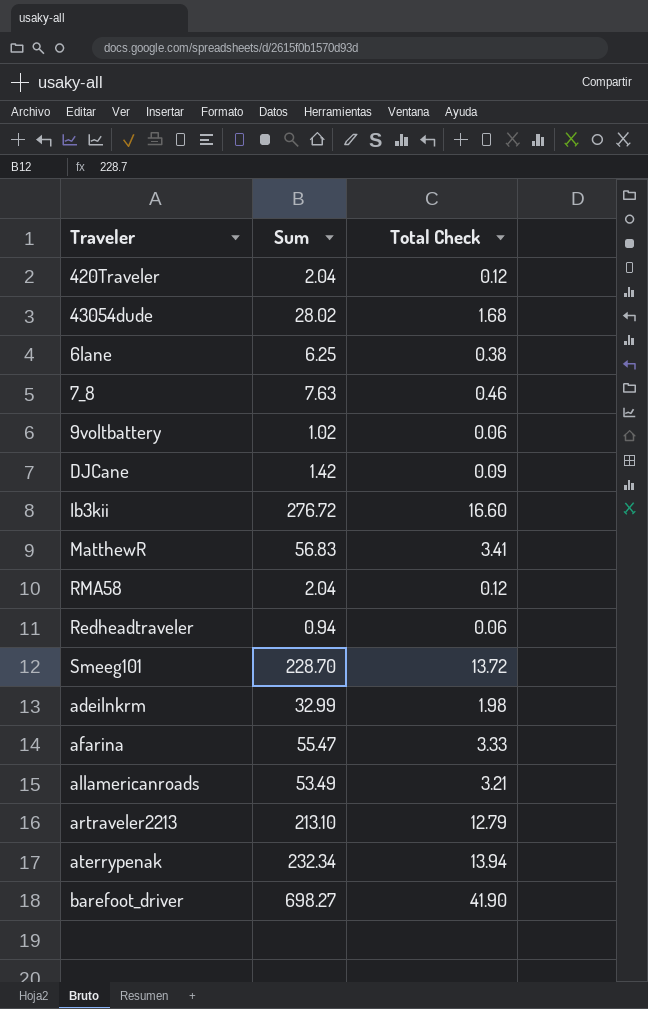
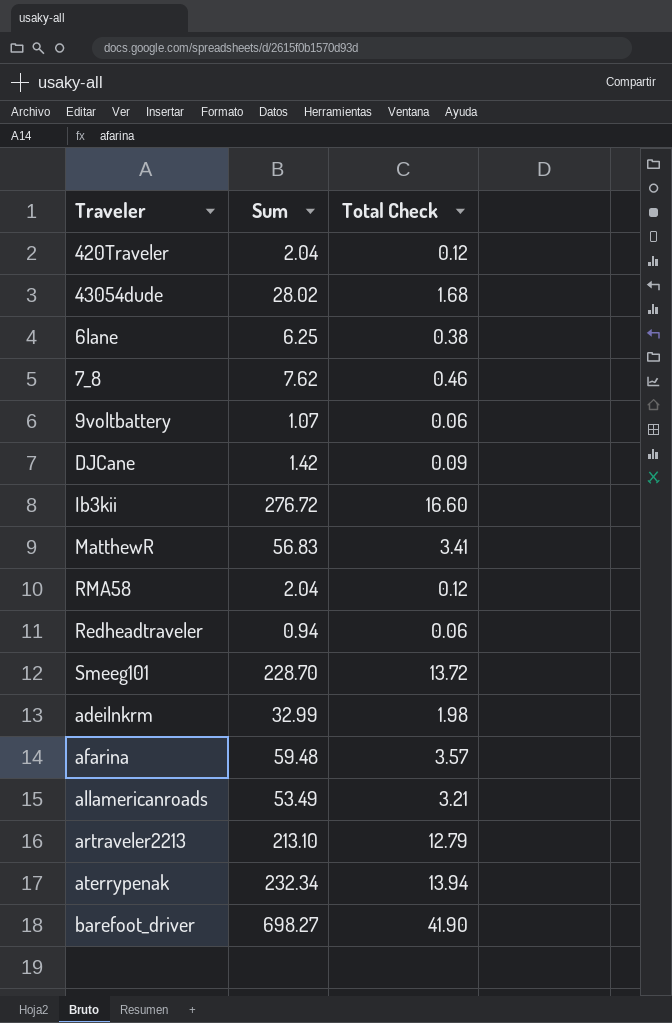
7_8 | Sum: 7.63 -> 7.62
9voltbattery | Sum: 1.02 -> 1.07
afarina | Sum: 55.47 -> 59.48
afarina | Total Check: 3.33 -> 3.57

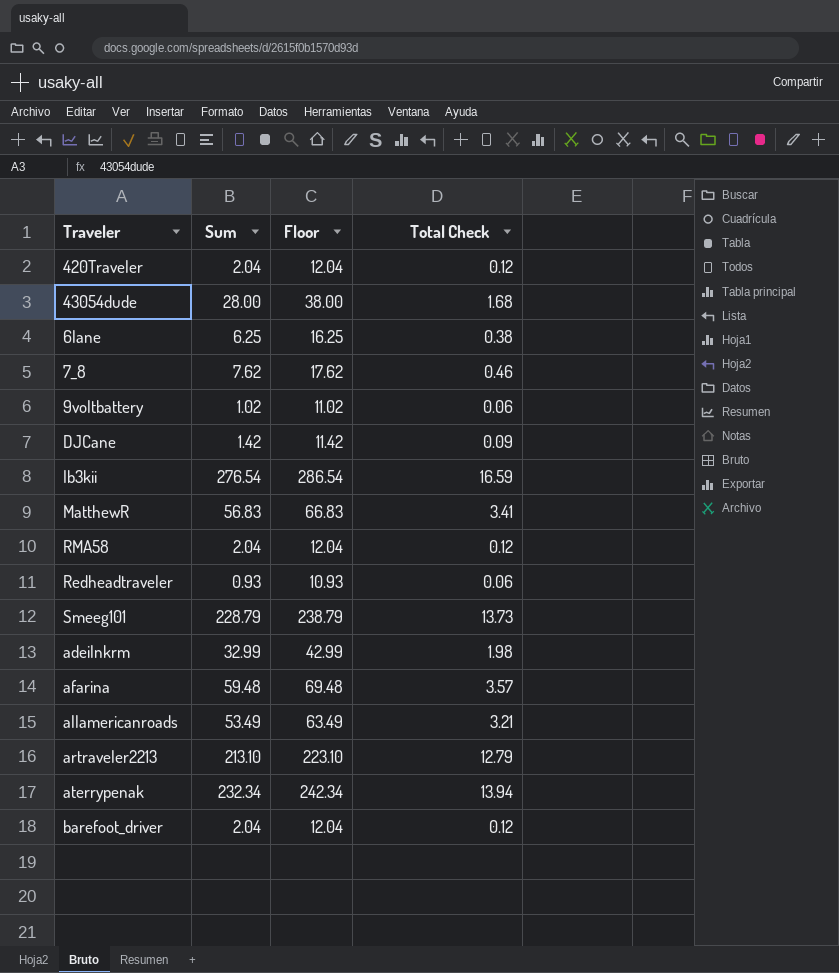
column Floor | formula: none -> [Sum] + 10
43054dude | Sum: 28.02 -> 28.00
9voltbattery | Sum: 1.07 -> 1.02
Ib3kii | Sum: 276.72 -> 276.54
Ib3kii | Total Check: 16.60 -> 16.59
Redheadtraveler | Sum: 0.94 -> 0.93
Smeeg101 | Sum: 228.70 -> 228.79
Smeeg101 | Total Check: 13.72 -> 13.73
barefoot_driver | Sum: 698.27 -> 2.04
barefoot_driver | Total Check: 41.90 -> 0.12

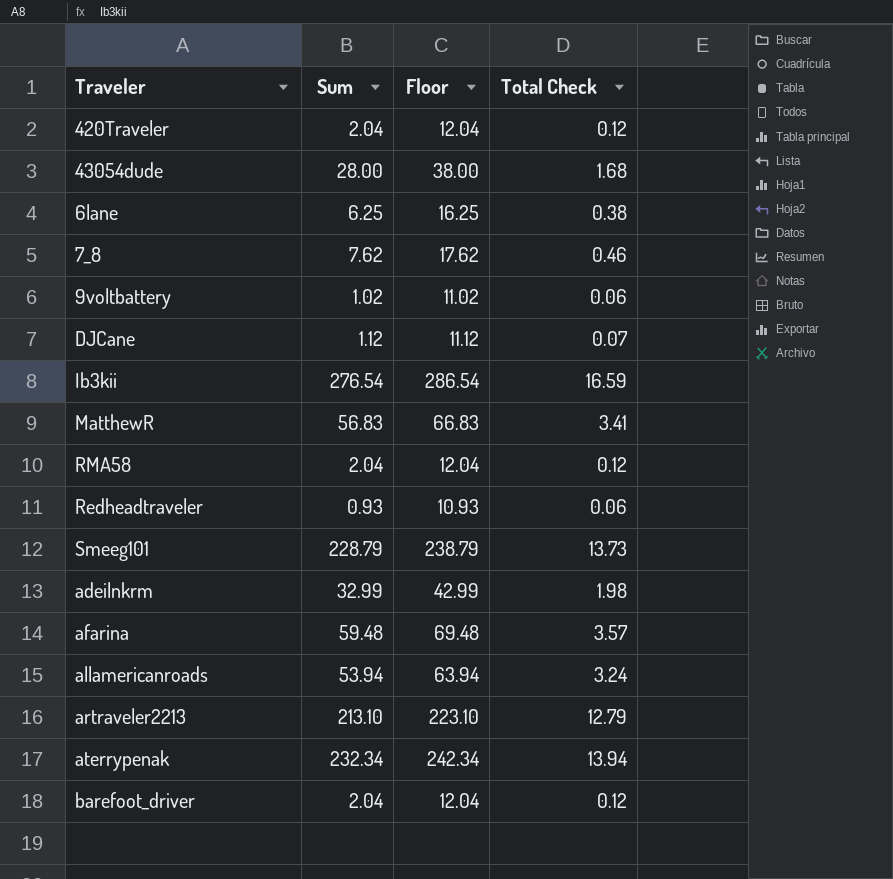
DJCane | Sum: 1.42 -> 1.12
DJCane | Floor: 11.42 -> 11.12
DJCane | Total Check: 0.09 -> 0.07
allamericanroads | Sum: 53.49 -> 53.94
allamericanroads | Floor: 63.49 -> 63.94
allamericanroads | Total Check: 3.21 -> 3.24

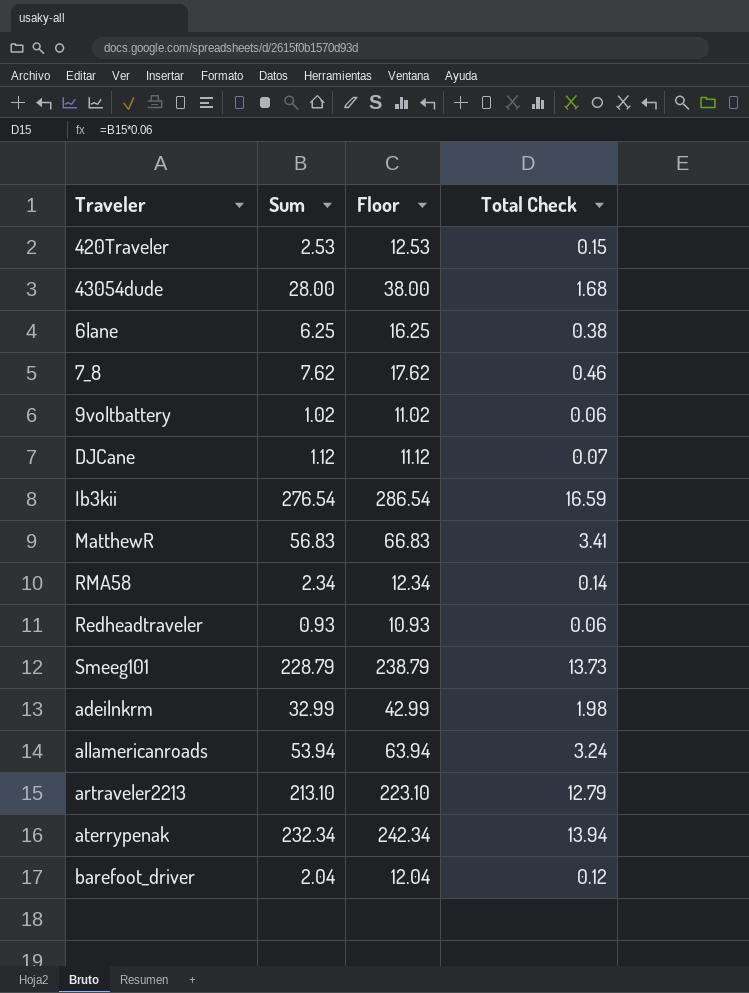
row afarina: 59.48 | 69.48 | 3.57 -> none
420Traveler | Sum: 2.04 -> 2.53
420Traveler | Floor: 12.04 -> 12.53
420Traveler | Total Check: 0.12 -> 0.15
RMA58 | Sum: 2.04 -> 2.34
RMA58 | Floor: 12.04 -> 12.34
RMA58 | Total Check: 0.12 -> 0.14

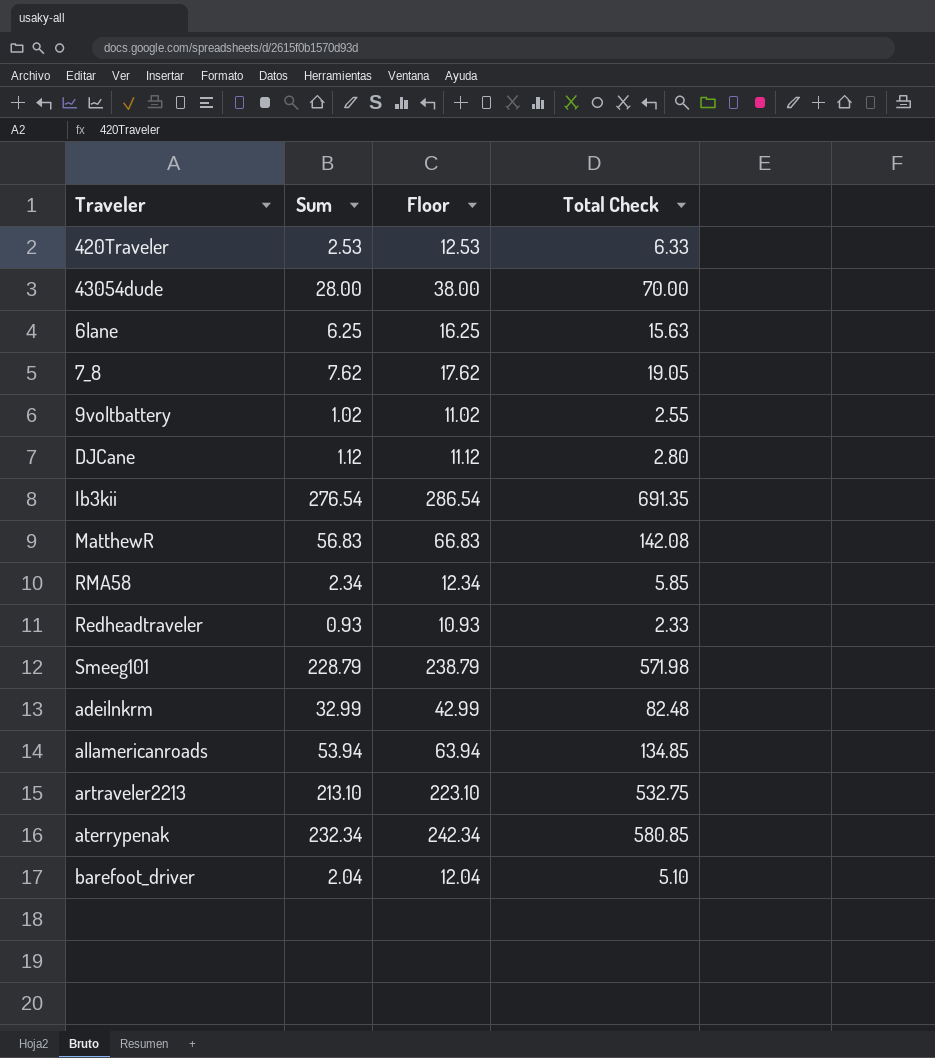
column Total Check | formula: [Sum] * 0.06 -> [Sum] * 2.5

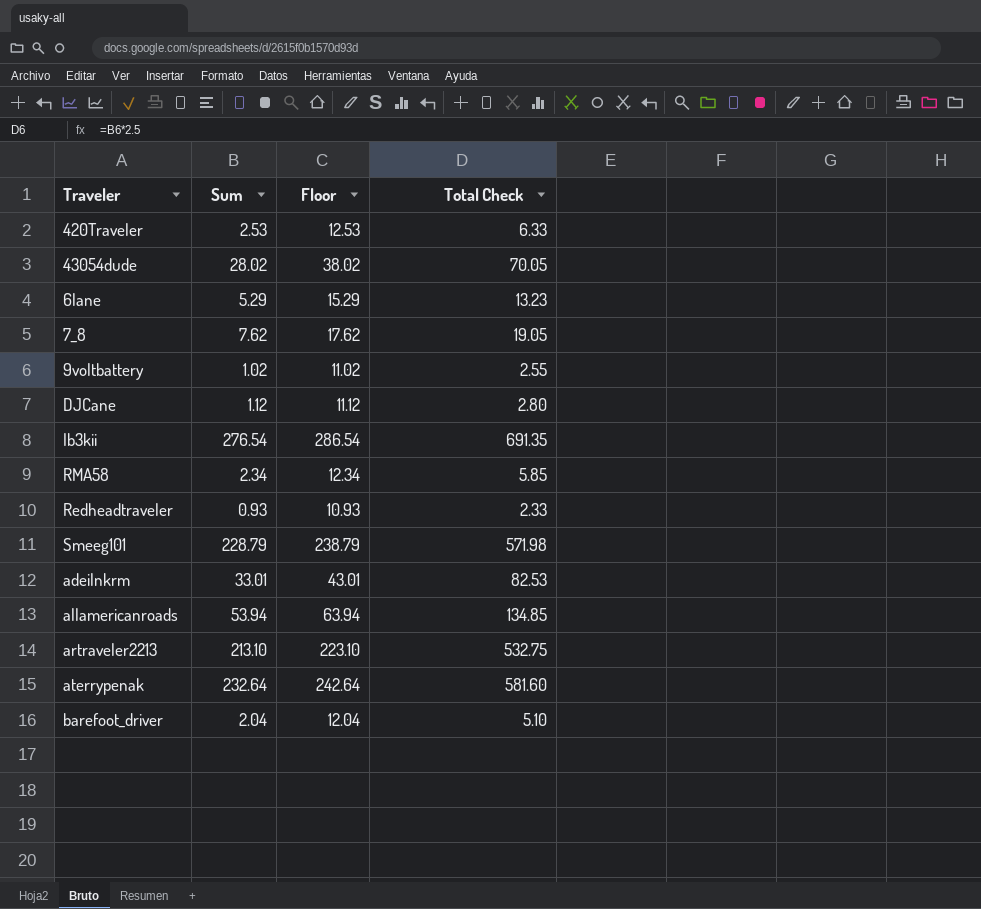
row MatthewR: 56.83 | 66.83 | 142.08 -> none
43054dude | Sum: 28.00 -> 28.02
43054dude | Floor: 38.00 -> 38.02
43054dude | Total Check: 70.00 -> 70.05
6lane | Sum: 6.25 -> 5.29
6lane | Floor: 16.25 -> 15.29
6lane | Total Check: 15.63 -> 13.23
adeilnkrm | Sum: 32.99 -> 33.01
adeilnkrm | Floor: 42.99 -> 43.01
adeilnkrm | Total Check: 82.48 -> 82.53
aterrypenak | Sum: 232.34 -> 232.64
aterrypenak | Floor: 242.34 -> 242.64
aterrypenak | Total Check: 580.85 -> 581.60

